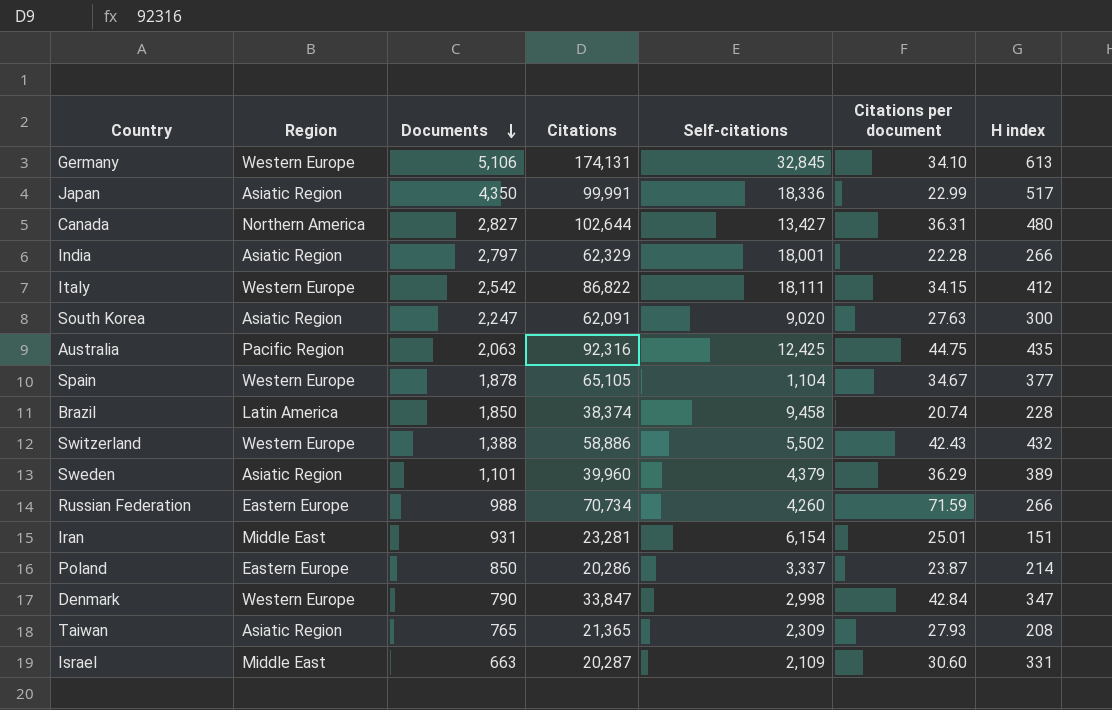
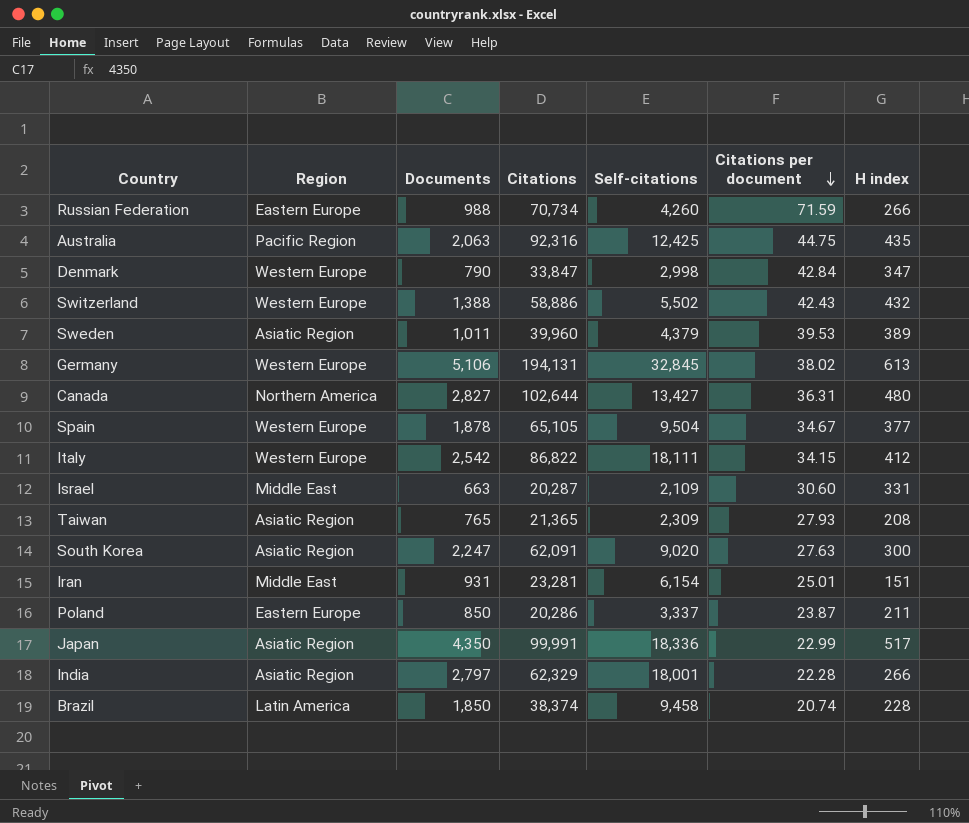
row order: Documents descending -> Citations per document descending
Sweden | Documents: 1,101 -> 1,011
Sweden | Citations per document: 36.29 -> 39.53
Germany | Citations: 174,131 -> 194,131
Germany | Citations per document: 34.10 -> 38.02
Spain | Self-citations: 1,104 -> 9,504
Poland | H index: 214 -> 211

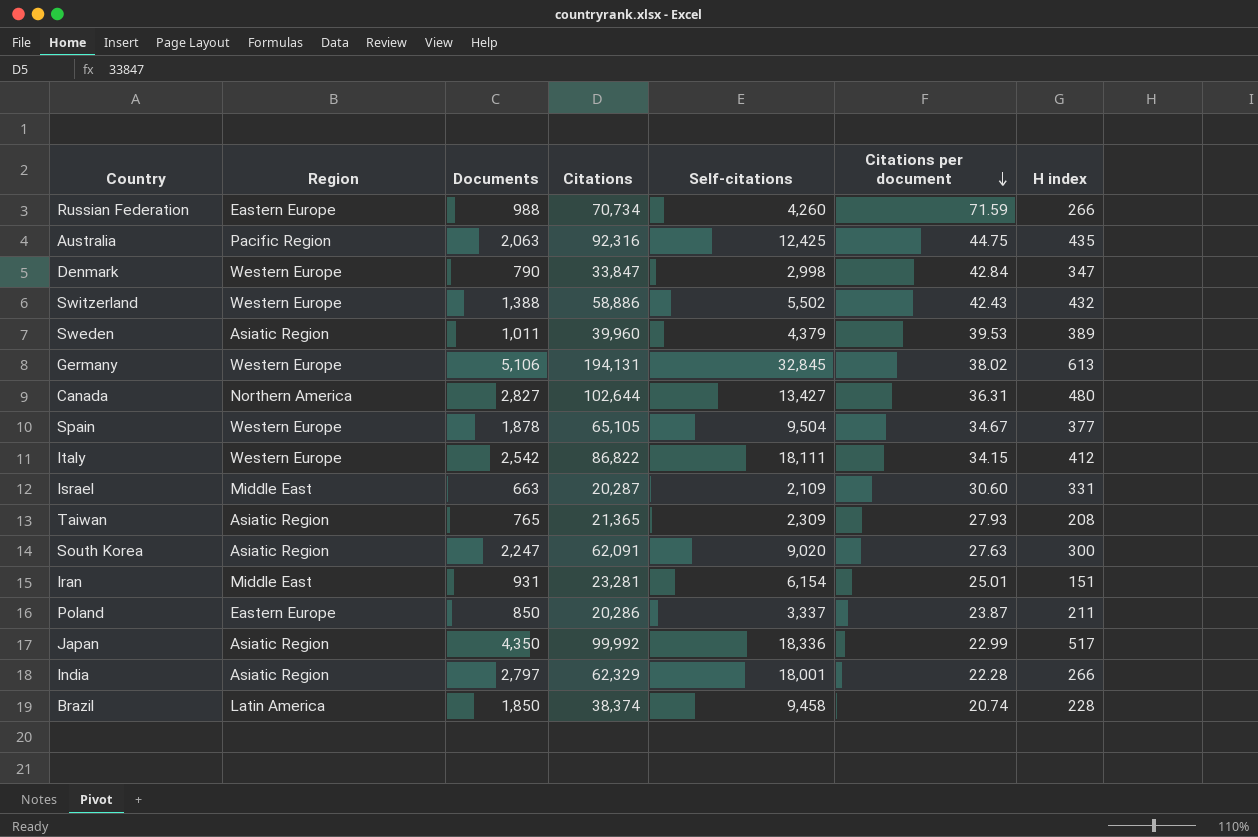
Japan | Citations: 99,991 -> 99,992

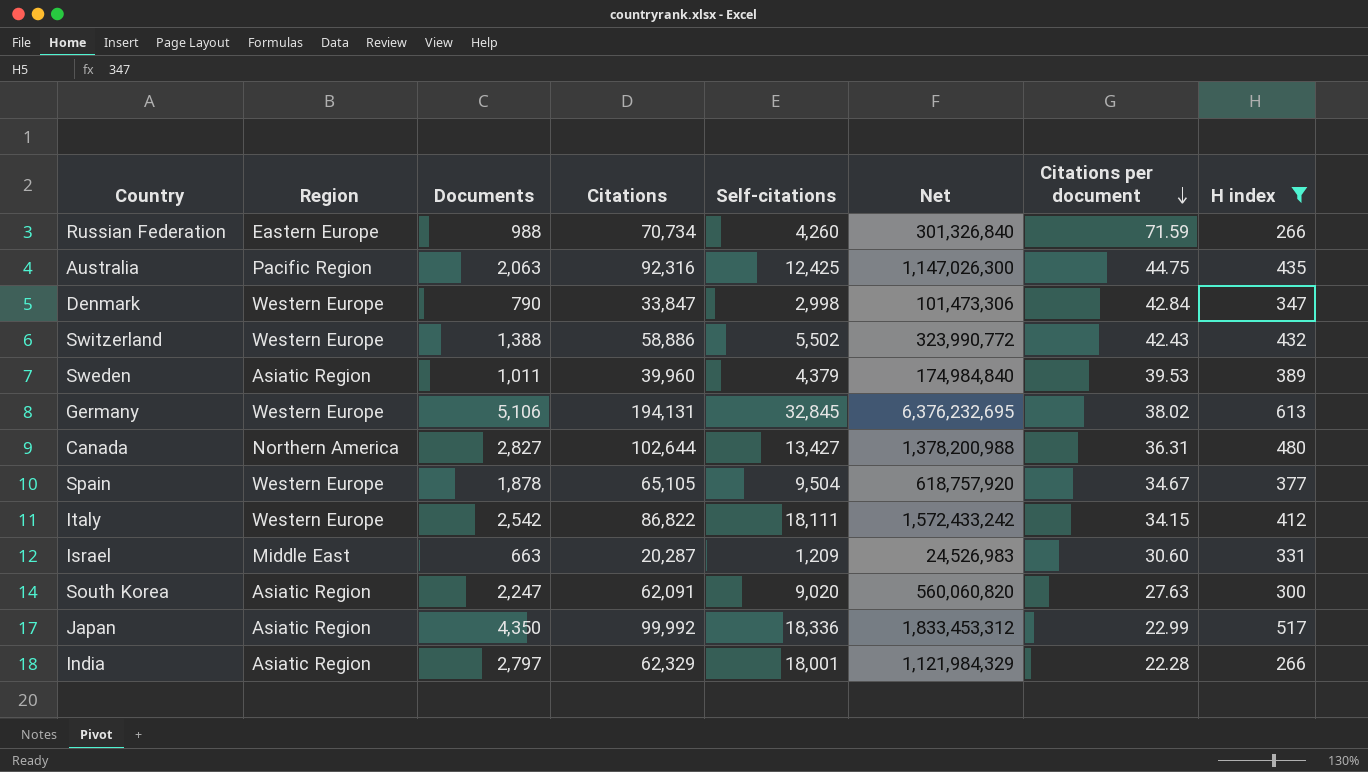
filter: none -> H index >= 266
column Net | formula: none -> [Citations] * [Self-citations]
Israel | Self-citations: 2,109 -> 1,209

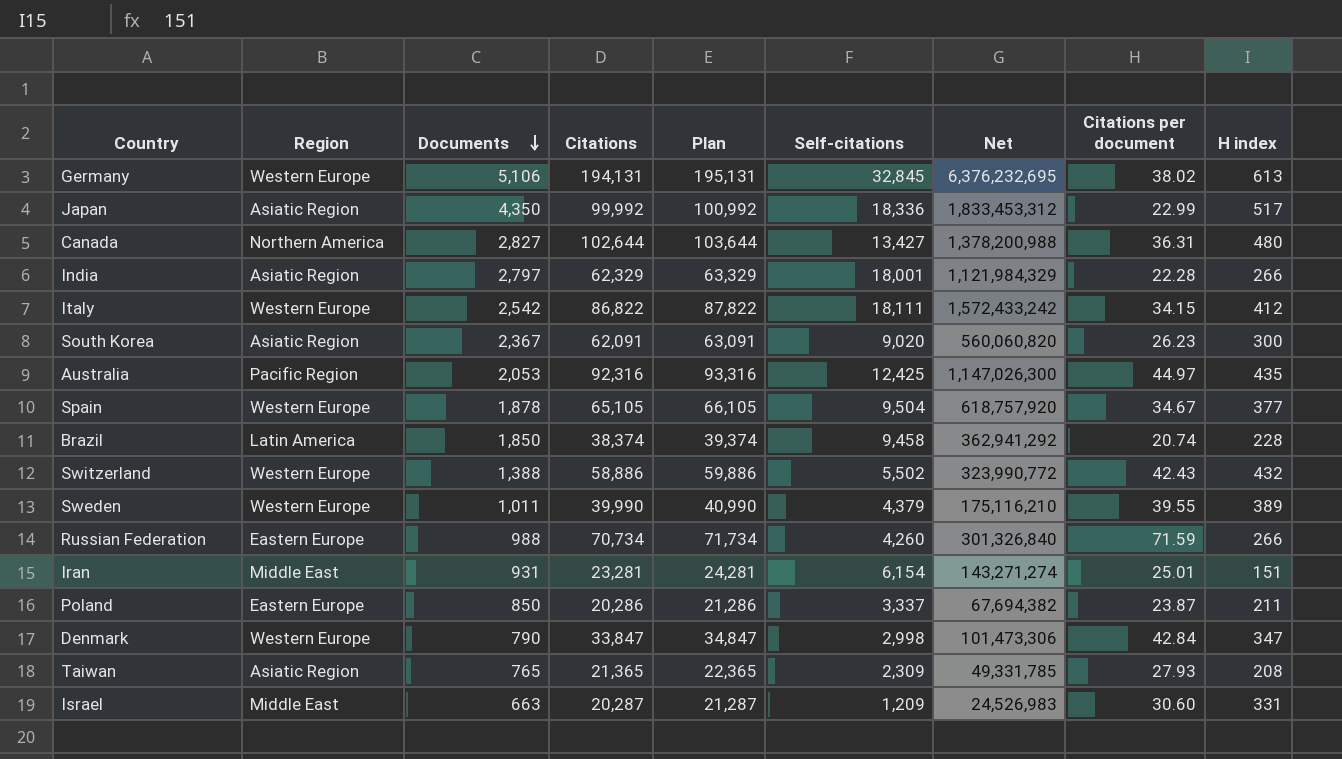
filter: H index >= 266 -> none
row order: Citations per document descending -> Documents descending
column Plan | formula: none -> [Citations] + 1000
South Korea | Documents: 2,247 -> 2,367
South Korea | Citations per document: 27.63 -> 26.23
Australia | Documents: 2,063 -> 2,053
Australia | Citations per document: 44.75 -> 44.97
Sweden | Region: Asiatic Region -> Western Europe
Sweden | Citations: 39,960 -> 39,990
Sweden | Net: 174,984,840 -> 175,116,210
Sweden | Citations per document: 39.53 -> 39.55

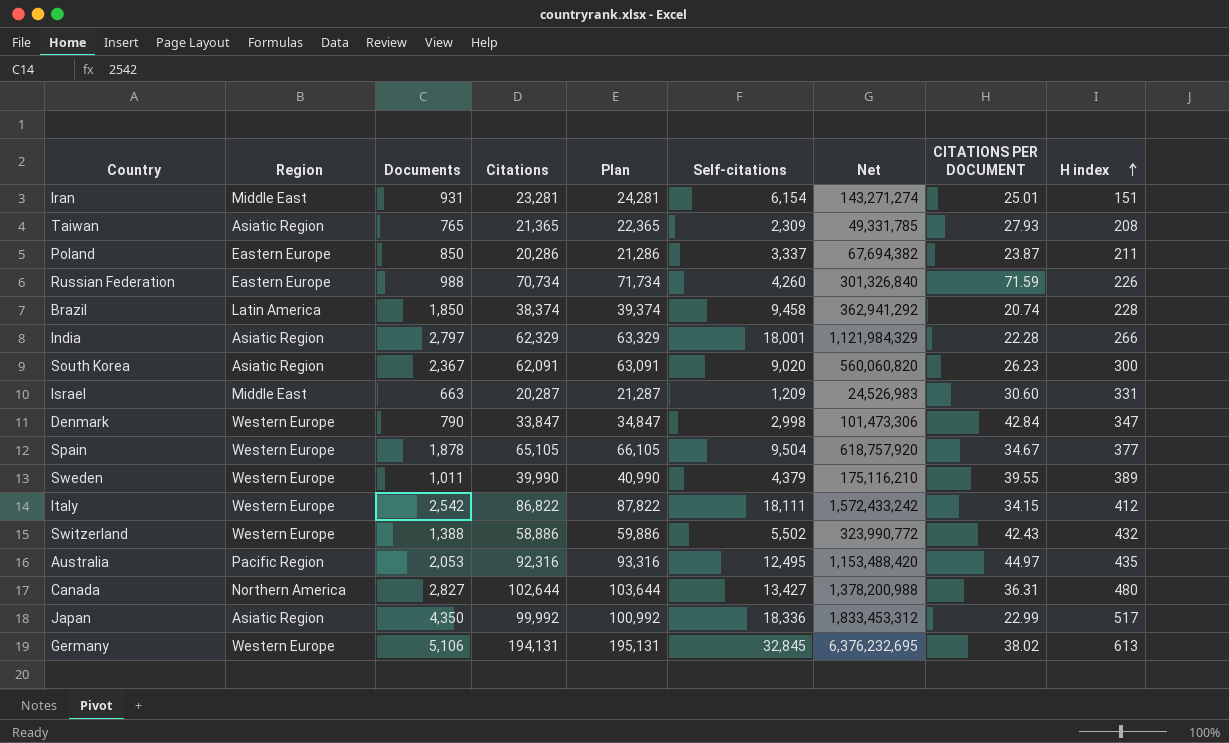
row order: Documents descending -> H index ascending
column name: Citations per document -> CITATIONS PER DOCUMENT
Russian Federation | H index: 266 -> 226
Australia | Self-citations: 12,425 -> 12,495
Australia | Net: 1,147,026,300 -> 1,153,488,420

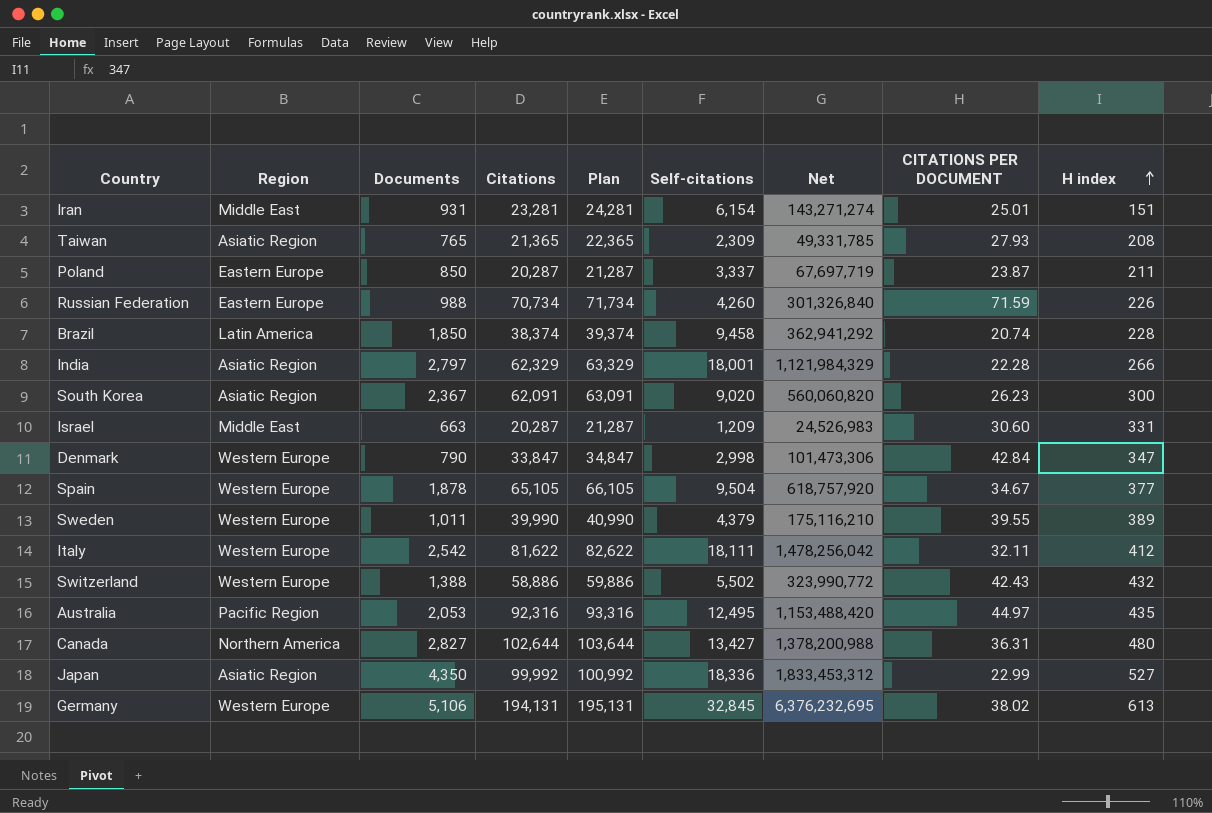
Poland | Citations: 20,286 -> 20,287
Poland | Plan: 21,286 -> 21,287
Poland | Net: 67,694,382 -> 67,697,719
Italy | Citations: 86,822 -> 81,622
Italy | Plan: 87,822 -> 82,622
Italy | Net: 1,572,433,242 -> 1,478,256,042
Italy | CITATIONS PER DOCUMENT: 34.15 -> 32.11
Japan | H index: 517 -> 527

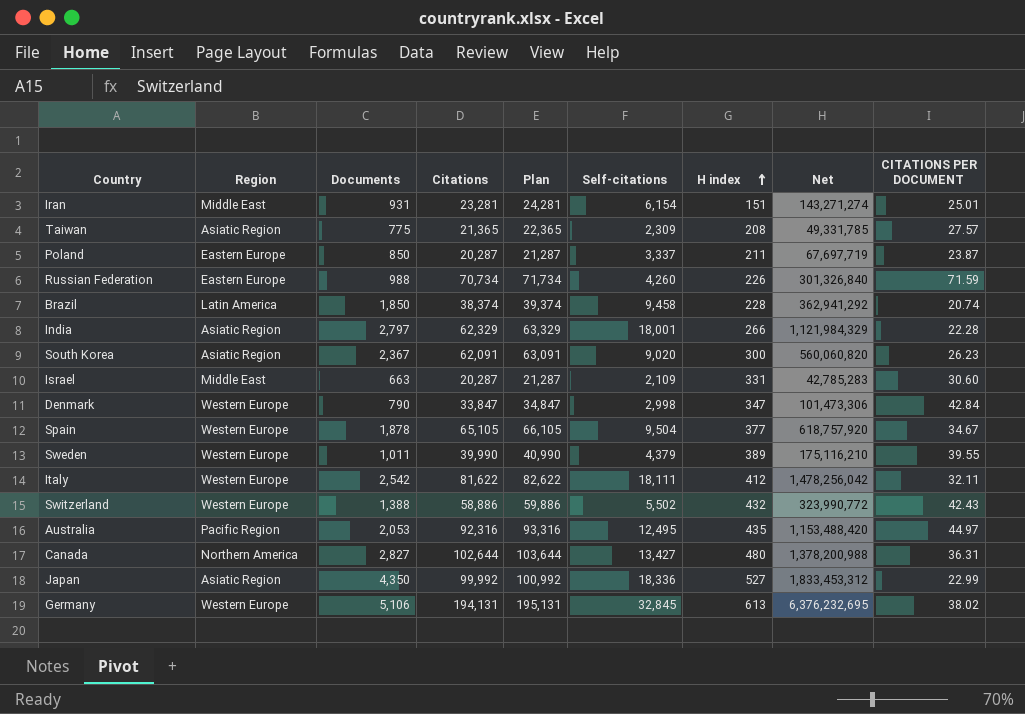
column H index | position: 9 -> 7
Taiwan | Documents: 765 -> 775
Taiwan | CITATIONS PER DOCUMENT: 27.93 -> 27.57
Israel | Self-citations: 1,209 -> 2,109
Israel | Net: 24,526,983 -> 42,785,283

